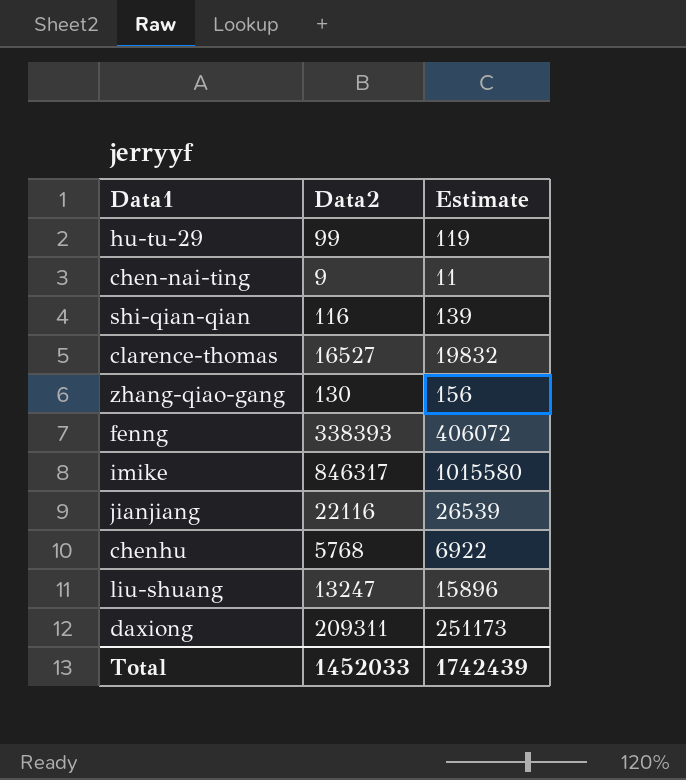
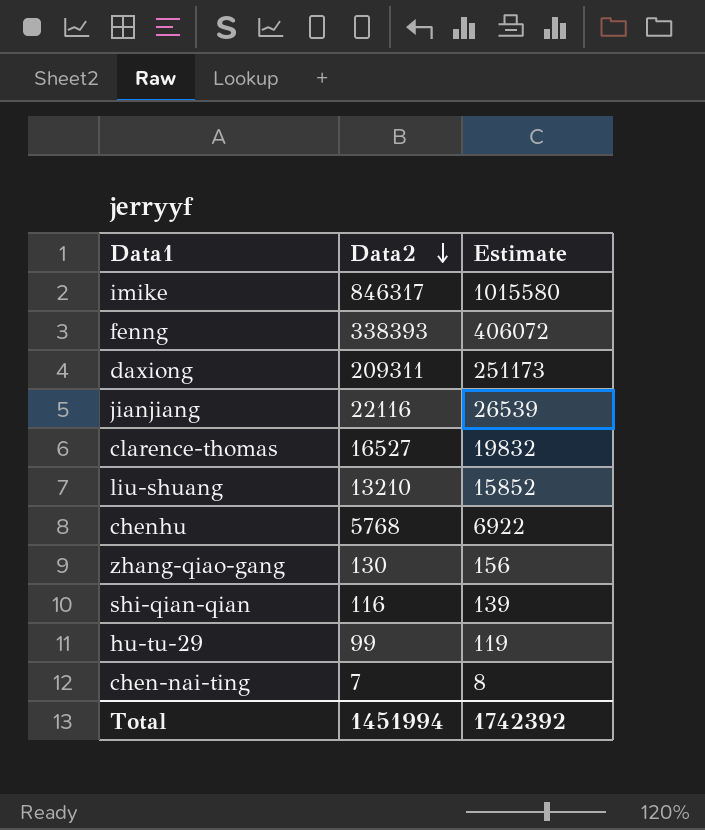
row order: none -> Data2 descending
liu-shuang | Data2: 13247 -> 13210
liu-shuang | Estimate: 15896 -> 15852
chen-nai-ting | Data2: 9 -> 7
chen-nai-ting | Estimate: 11 -> 8
Total | Data2: 1452033 -> 1451994
Total | Estimate: 1742439 -> 1742392

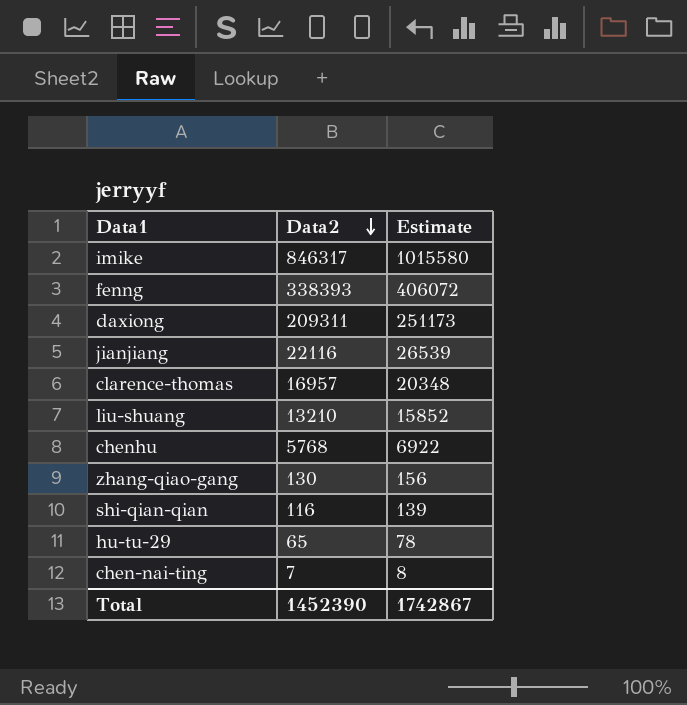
clarence-thomas | Data2: 16527 -> 16957
clarence-thomas | Estimate: 19832 -> 20348
hu-tu-29 | Data2: 99 -> 65
hu-tu-29 | Estimate: 119 -> 78
Total | Data2: 1451994 -> 1452390
Total | Estimate: 1742392 -> 1742867

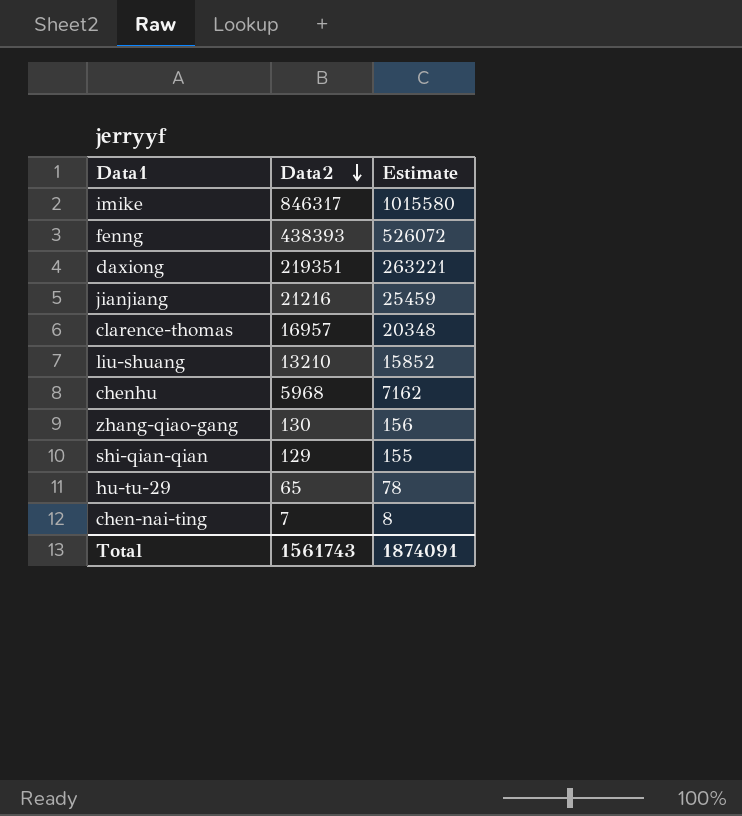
fenng | Data2: 338393 -> 438393
fenng | Estimate: 406072 -> 526072
daxiong | Data2: 209311 -> 219351
daxiong | Estimate: 251173 -> 263221
jianjiang | Data2: 22116 -> 21216
jianjiang | Estimate: 26539 -> 25459
chenhu | Data2: 5768 -> 5968
chenhu | Estimate: 6922 -> 7162
shi-qian-qian | Data2: 116 -> 129
shi-qian-qian | Estimate: 139 -> 155
Total | Data2: 1452390 -> 1561743
Total | Estimate: 1742867 -> 1874091

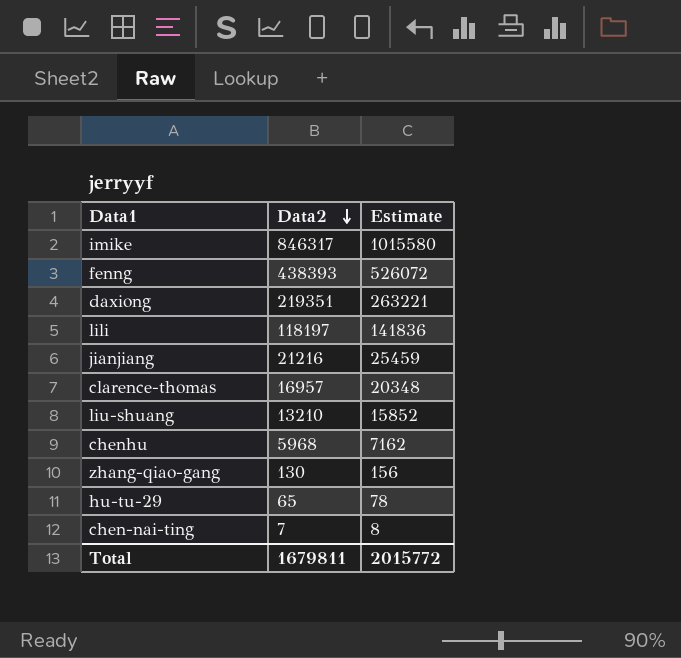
row shi-qian-qian: 129 | 155 -> none
row lili: none -> 118197 | 141836
Total | Data2: 1561743 -> 1679811
Total | Estimate: 1874091 -> 2015772

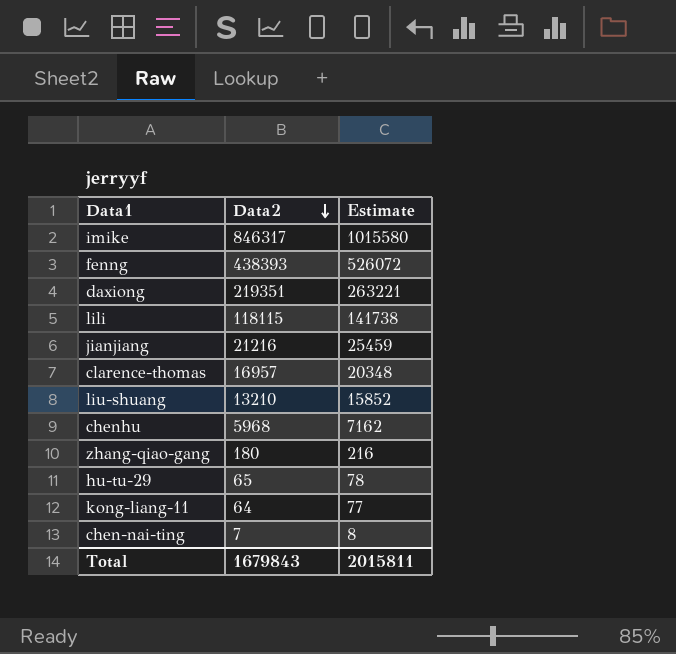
lili | Data2: 118197 -> 118115
lili | Estimate: 141836 -> 141738
zhang-qiao-gang | Data2: 130 -> 180
zhang-qiao-gang | Estimate: 156 -> 216
row kong-liang-11: none -> 64 | 77
Total | Data2: 1679811 -> 1679843
Total | Estimate: 2015772 -> 2015811

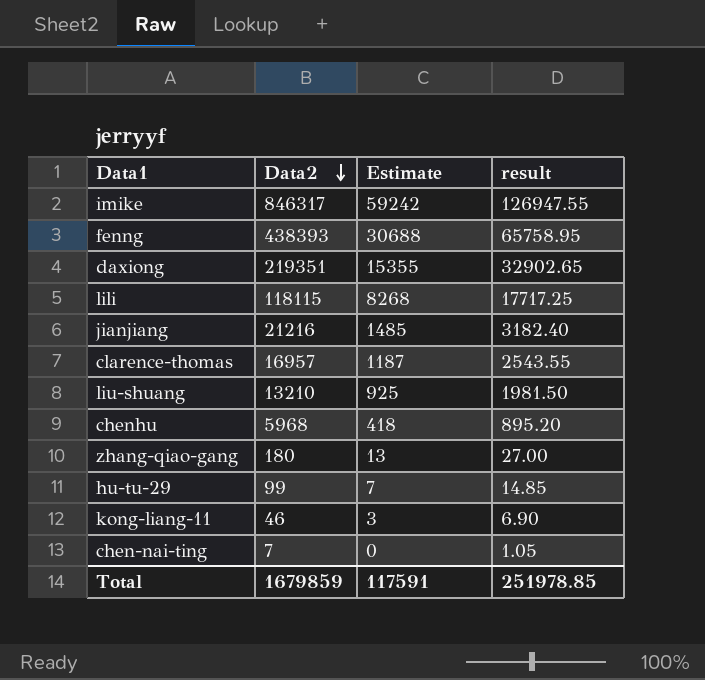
column Estimate | formula: [Data2] * 1.2 -> [Data2] * 0.07
column result | formula: none -> [Data2] * 0.15
hu-tu-29 | Data2: 65 -> 99
kong-liang-11 | Data2: 64 -> 46
Total | Data2: 1679843 -> 1679859
Total | Estimate: 2015811 -> 117591

